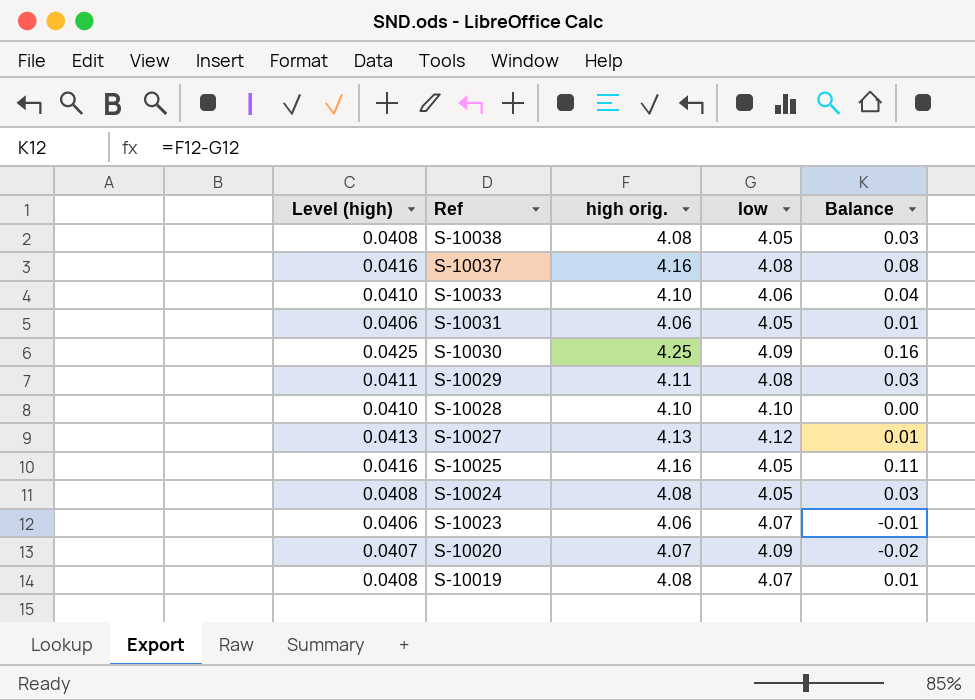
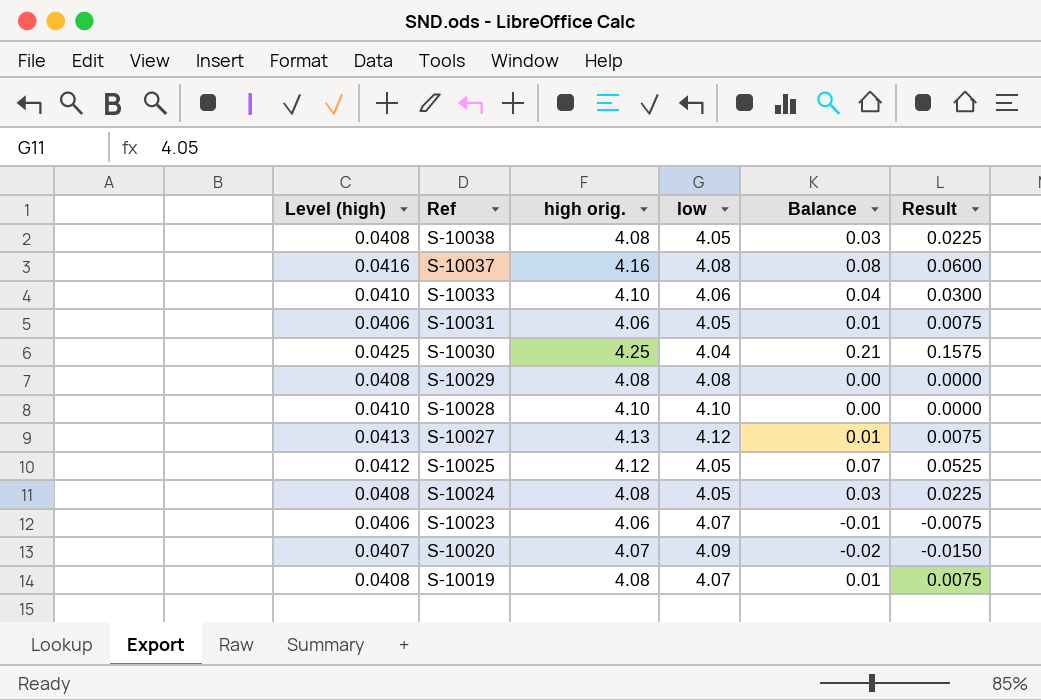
column Result | formula: none -> [Balance] * 0.75
S-10030 | low: 4.09 -> 4.04
S-10030 | Balance: 0.16 -> 0.21
S-10029 | Level (high): 0.0411 -> 0.0408
S-10029 | high orig.: 4.11 -> 4.08
S-10029 | Balance: 0.03 -> 0.00
S-10025 | Level (high): 0.0416 -> 0.0412
S-10025 | high orig.: 4.16 -> 4.12
S-10025 | Balance: 0.11 -> 0.07

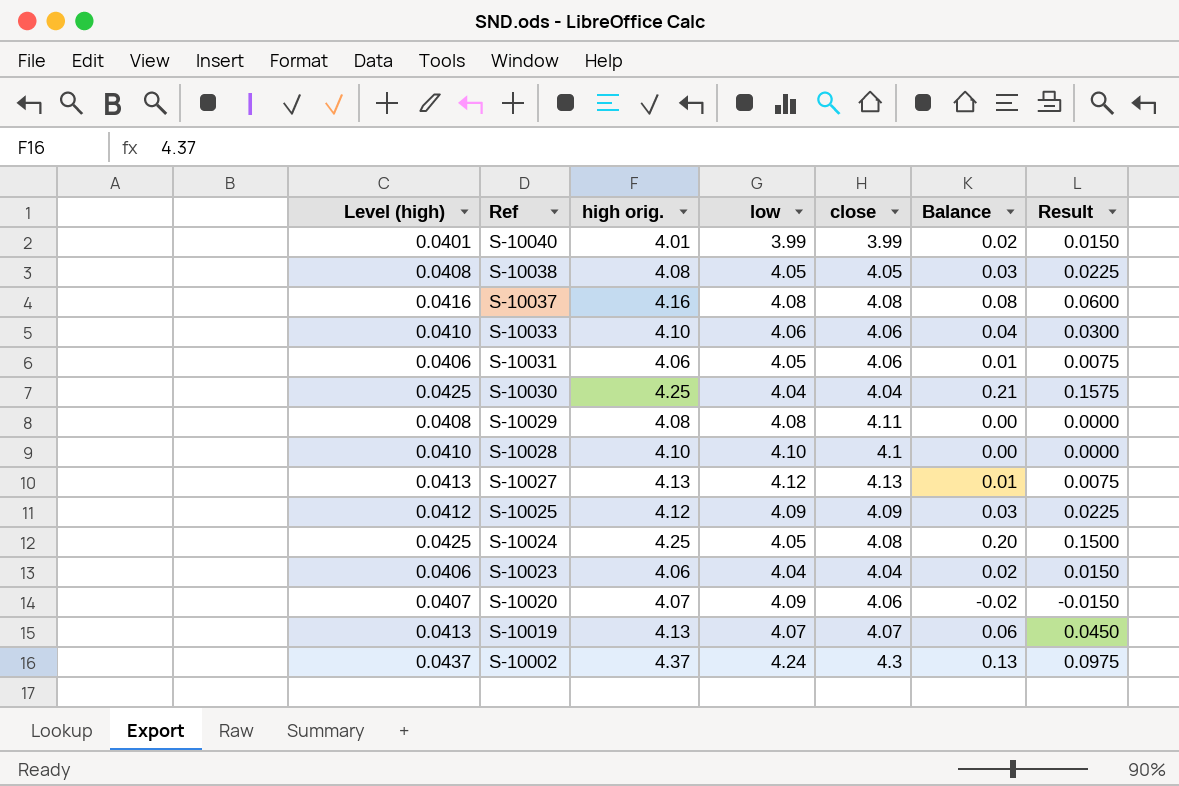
column close | position: none -> 5
row S-10040: none -> 0.0401 | 4.01 | 3.99 | 3.99 | 0.02 | 0.0150
S-10025 | low: 4.05 -> 4.09
S-10025 | Balance: 0.07 -> 0.03
S-10025 | Result: 0.0525 -> 0.0225
S-10024 | Level (high): 0.0408 -> 0.0425
S-10024 | high orig.: 4.08 -> 4.25
S-10024 | Balance: 0.03 -> 0.20
S-10024 | Result: 0.0225 -> 0.1500
S-10023 | low: 4.07 -> 4.04
S-10023 | Balance: -0.01 -> 0.02
S-10023 | Result: -0.0075 -> 0.0150
S-10019 | Level (high): 0.0408 -> 0.0413
S-10019 | high orig.: 4.08 -> 4.13
S-10019 | Balance: 0.01 -> 0.06
S-10019 | Result: 0.0075 -> 0.0450
row S-10002: none -> 0.0437 | 4.37 | 4.24 | 4.3 | 0.13 | 0.0975

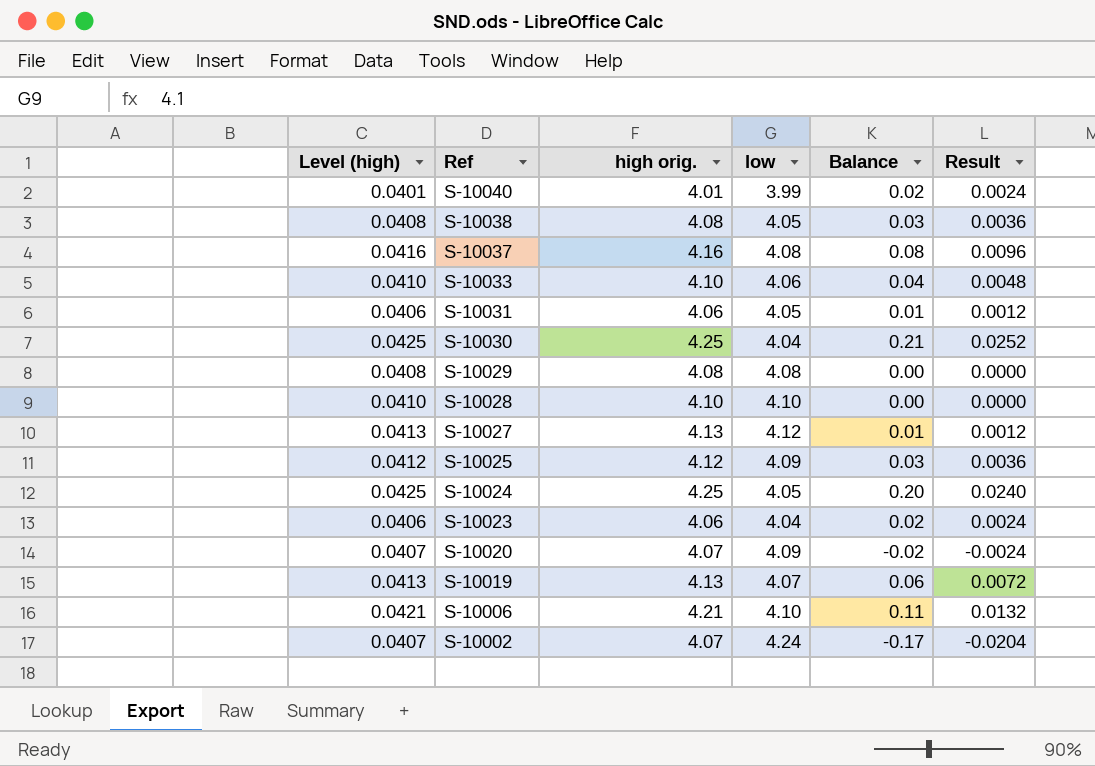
column close | position: 5 -> none
column Result | formula: [Balance] * 0.75 -> [Balance] * 0.12
row S-10006: none -> 0.0421 | 4.21 | 4.10 | 0.11 | 0.0132
S-10002 | Level (high): 0.0437 -> 0.0407
S-10002 | high orig.: 4.37 -> 4.07
S-10002 | Balance: 0.13 -> -0.17

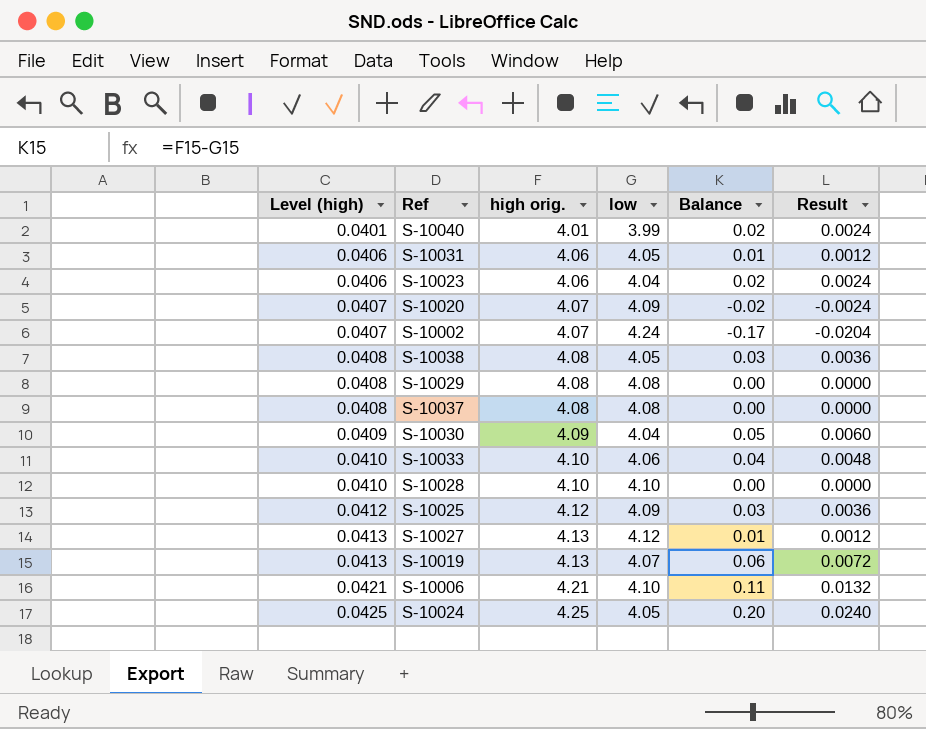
row order: Ref descending -> Level (high) ascending
S-10037 | Level (high): 0.0416 -> 0.0408
S-10037 | high orig.: 4.16 -> 4.08
S-10037 | Balance: 0.08 -> 0.00
S-10037 | Result: 0.0096 -> 0.0000
S-10030 | Level (high): 0.0425 -> 0.0409
S-10030 | high orig.: 4.25 -> 4.09
S-10030 | Balance: 0.21 -> 0.05
S-10030 | Result: 0.0252 -> 0.0060

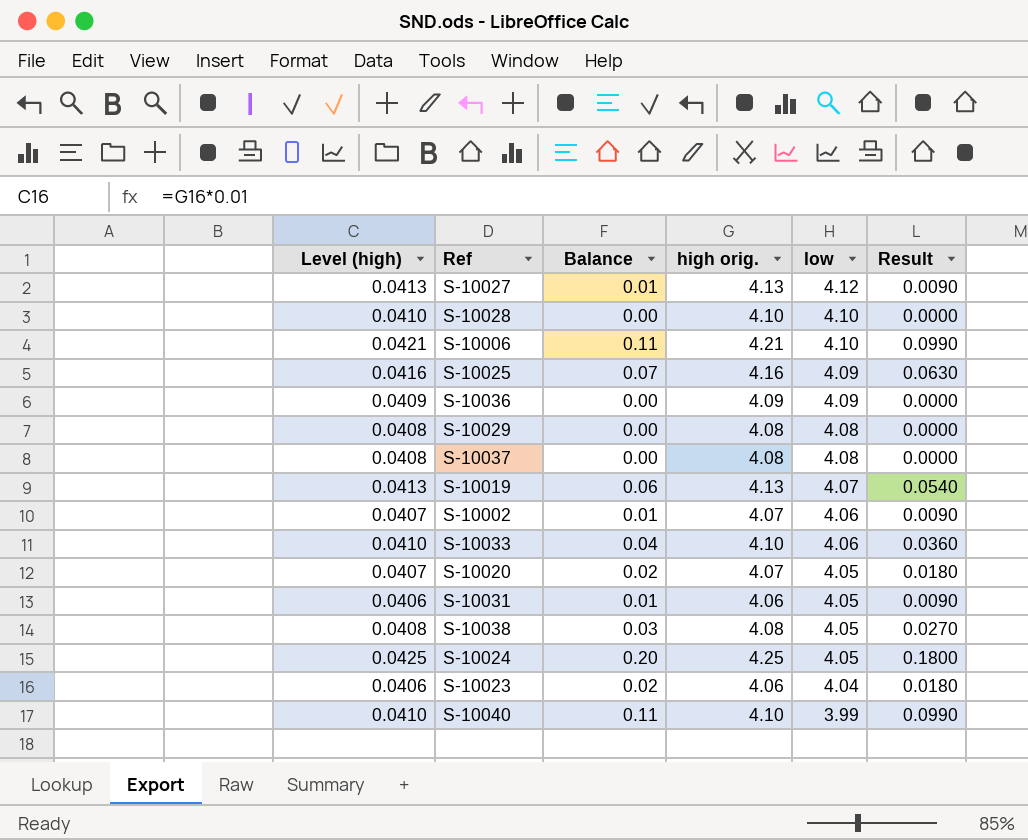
row order: Level (high) ascending -> low descending
column Balance | position: 5 -> 3
column Result | formula: [Balance] * 0.12 -> [Balance] * 0.9
row S-10030: 0.0409 | 4.09 | 4.04 | 0.05 | 0.0060 -> none
S-10025 | Level (high): 0.0412 -> 0.0416
S-10025 | Balance: 0.03 -> 0.07
S-10025 | high orig.: 4.12 -> 4.16
row S-10036: none -> 0.0409 | 0.00 | 4.09 | 4.09 | 0.0000
S-10002 | Balance: -0.17 -> 0.01
S-10002 | low: 4.24 -> 4.06
S-10020 | Balance: -0.02 -> 0.02
S-10020 | low: 4.09 -> 4.05
S-10040 | Level (high): 0.0401 -> 0.0410
S-10040 | Balance: 0.02 -> 0.11
S-10040 | high orig.: 4.01 -> 4.10

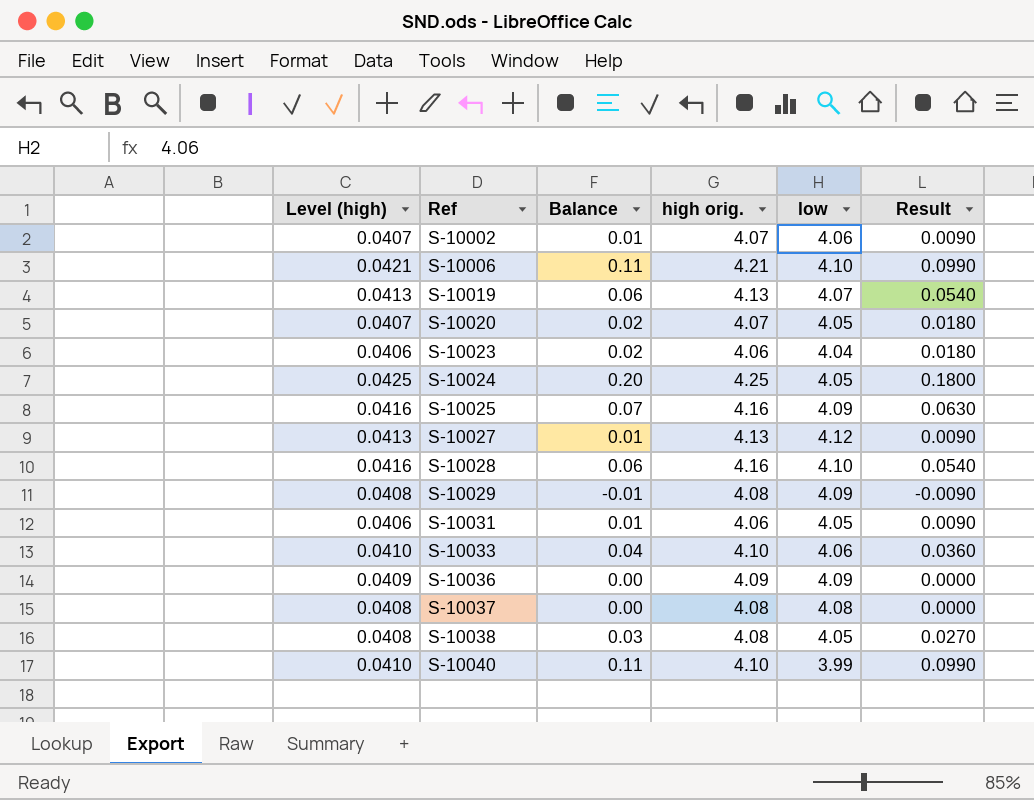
row order: low descending -> Ref ascending
S-10028 | Level (high): 0.0410 -> 0.0416
S-10028 | Balance: 0.00 -> 0.06
S-10028 | high orig.: 4.10 -> 4.16
S-10028 | Result: 0.0000 -> 0.0540
S-10029 | Balance: 0.00 -> -0.01
S-10029 | low: 4.08 -> 4.09
S-10029 | Result: 0.0000 -> -0.0090

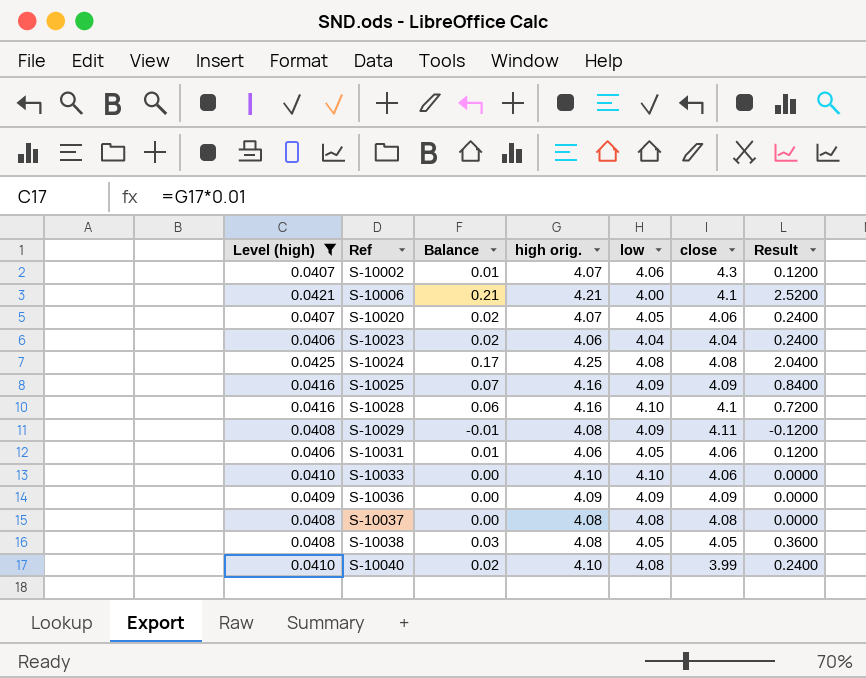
filter: none -> Level (high) != 0.0413
column close | position: none -> 6
column Result | formula: [Balance] * 0.9 -> [Balance] * 12
S-10006 | Balance: 0.11 -> 0.21
S-10006 | low: 4.10 -> 4.00
S-10024 | Balance: 0.20 -> 0.17
S-10024 | low: 4.05 -> 4.08
S-10033 | Balance: 0.04 -> 0.00
S-10033 | low: 4.06 -> 4.10
S-10040 | Balance: 0.11 -> 0.02
S-10040 | low: 3.99 -> 4.08

